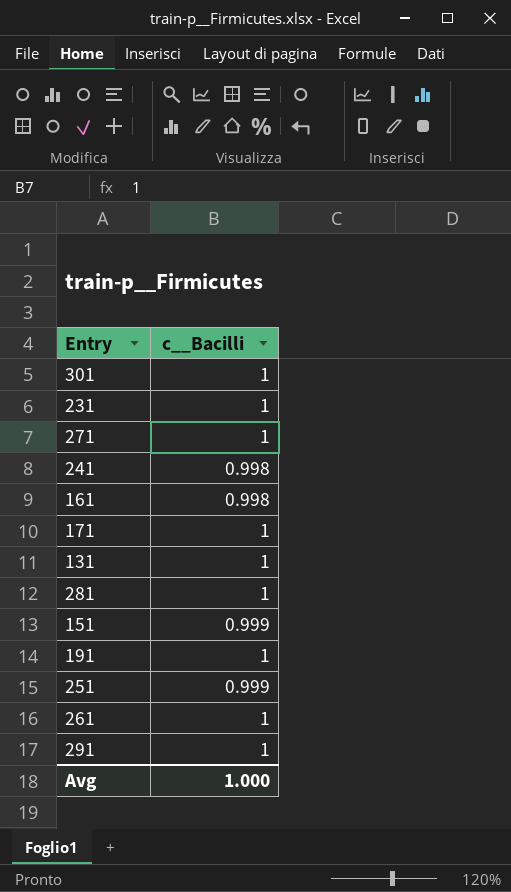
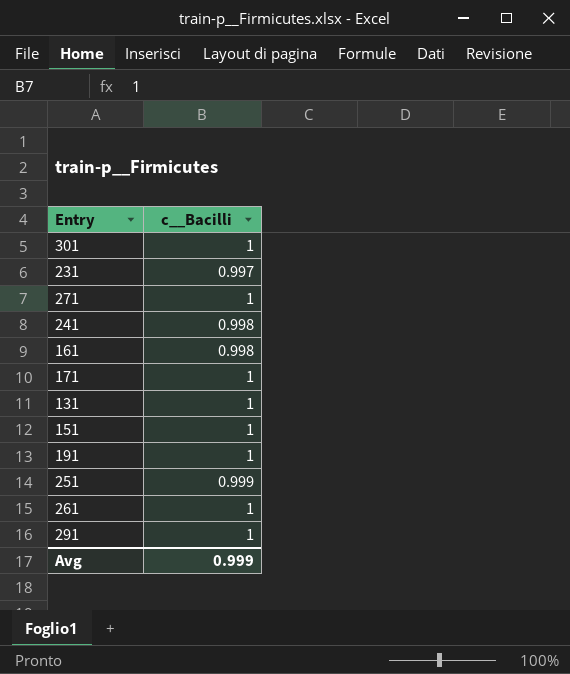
row 281: 1 -> none
231 | c__Bacilli: 1 -> 0.997
151 | c__Bacilli: 0.999 -> 1
Avg | c__Bacilli: 1.000 -> 0.999

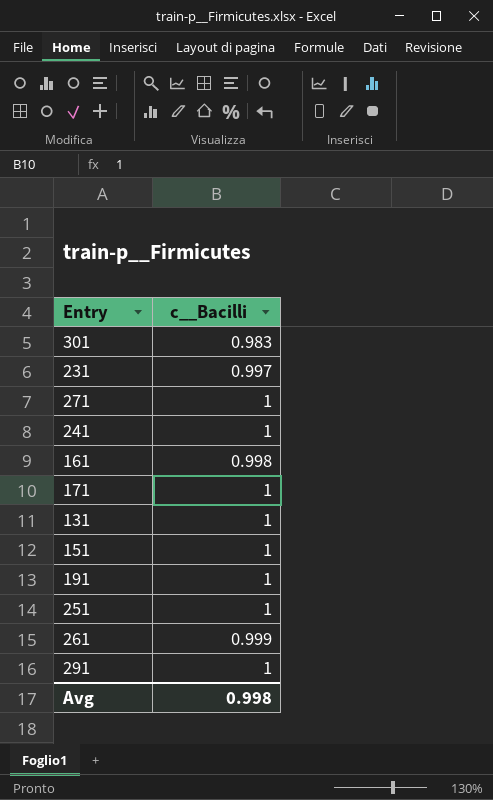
301 | c__Bacilli: 1 -> 0.983
241 | c__Bacilli: 0.998 -> 1
251 | c__Bacilli: 0.999 -> 1
261 | c__Bacilli: 1 -> 0.999
Avg | c__Bacilli: 0.999 -> 0.998

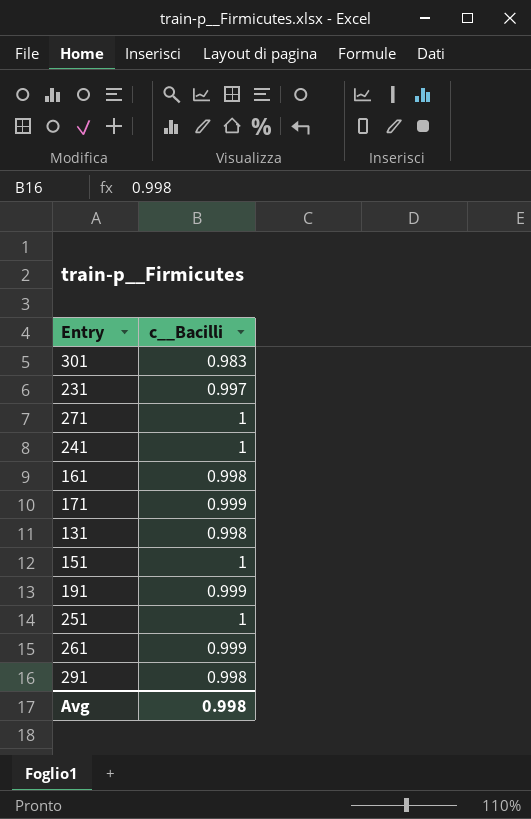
171 | c__Bacilli: 1 -> 0.999
131 | c__Bacilli: 1 -> 0.998
191 | c__Bacilli: 1 -> 0.999
291 | c__Bacilli: 1 -> 0.998

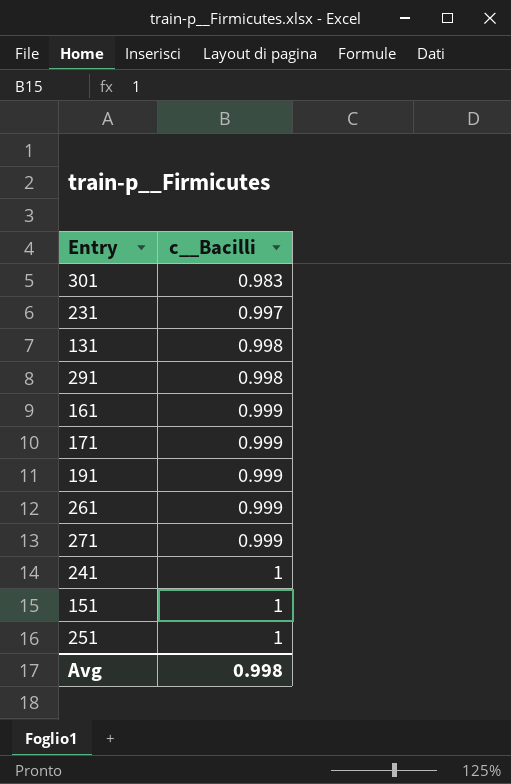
row order: none -> c__Bacilli ascending
161 | c__Bacilli: 0.998 -> 0.999
271 | c__Bacilli: 1 -> 0.999

